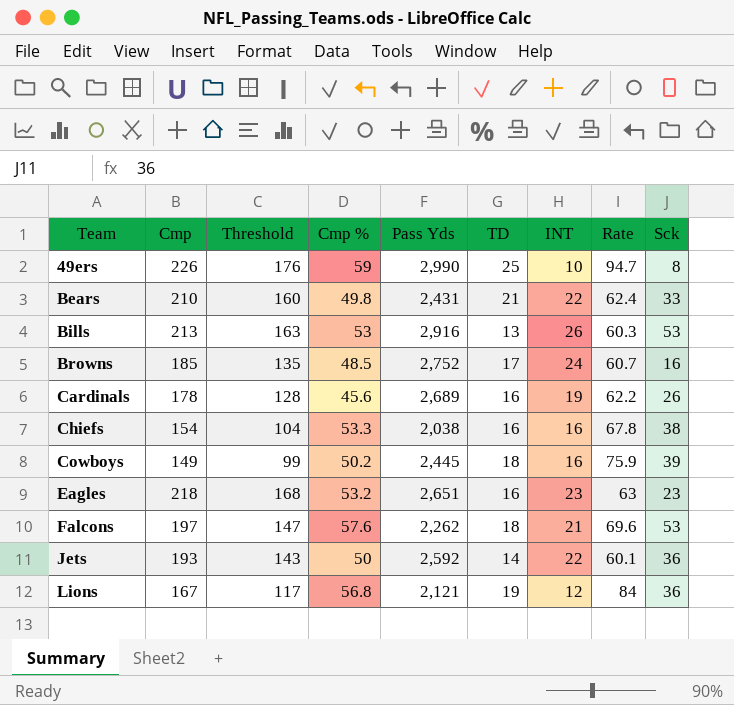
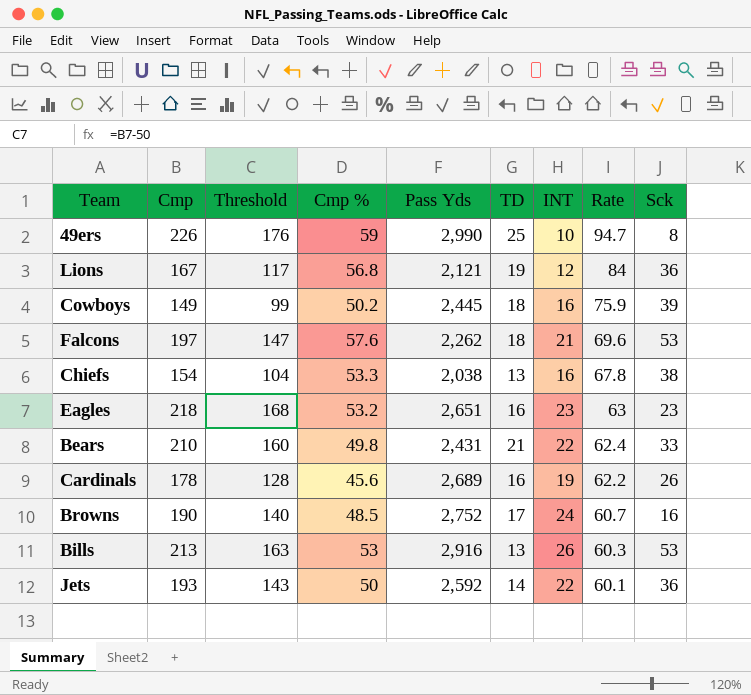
row order: Team ascending -> Rate descending
Chiefs | TD: 16 -> 13
Browns | Cmp: 185 -> 190
Browns | Threshold: 135 -> 140

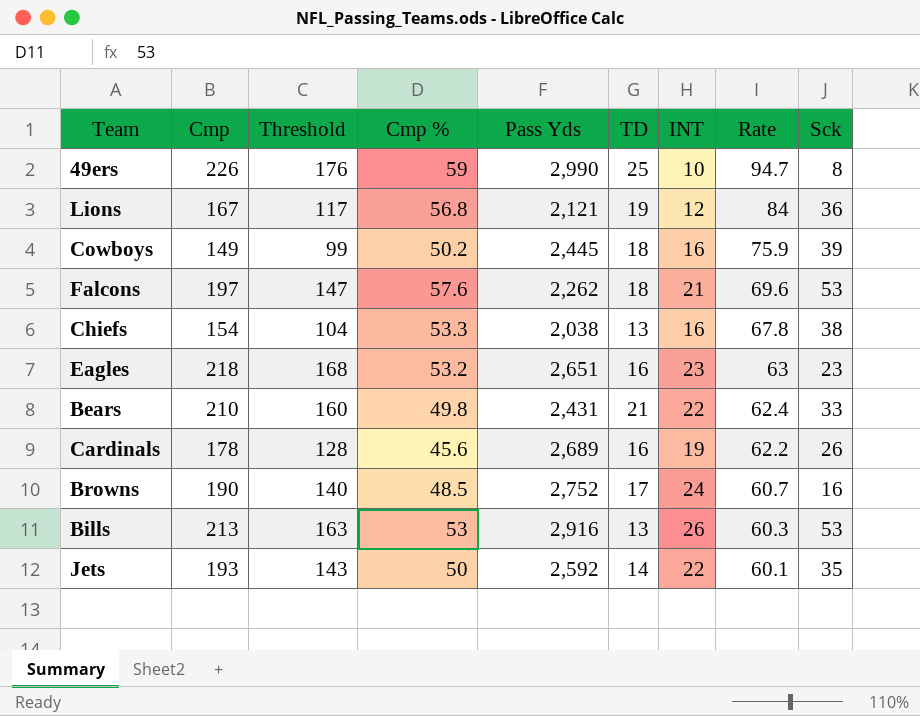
Jets | Sck: 36 -> 35

